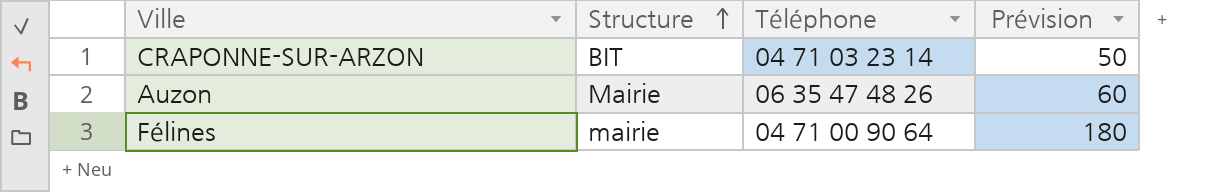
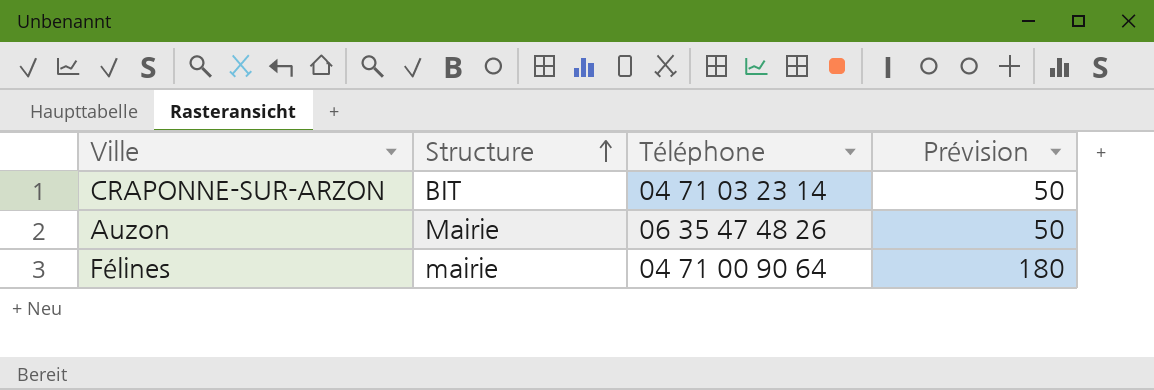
Auzon | Prévision: 60 -> 50

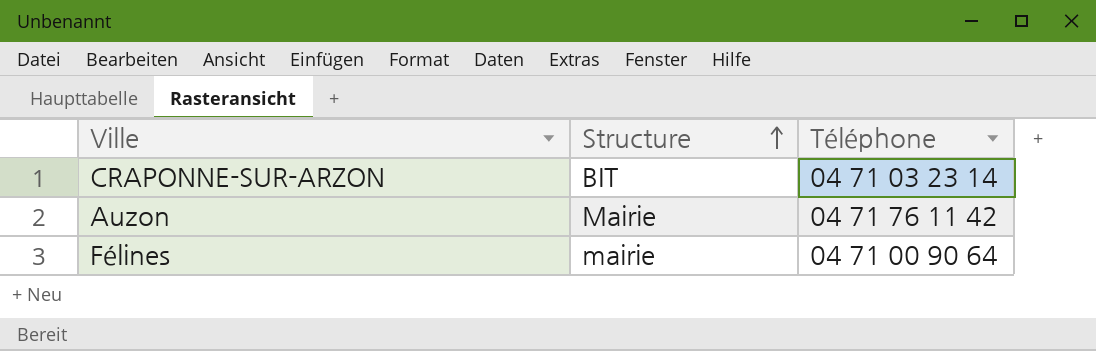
column Prévision | position: 4 -> none
Auzon | Téléphone: 06 35 47 48 26 -> 04 71 76 11 42

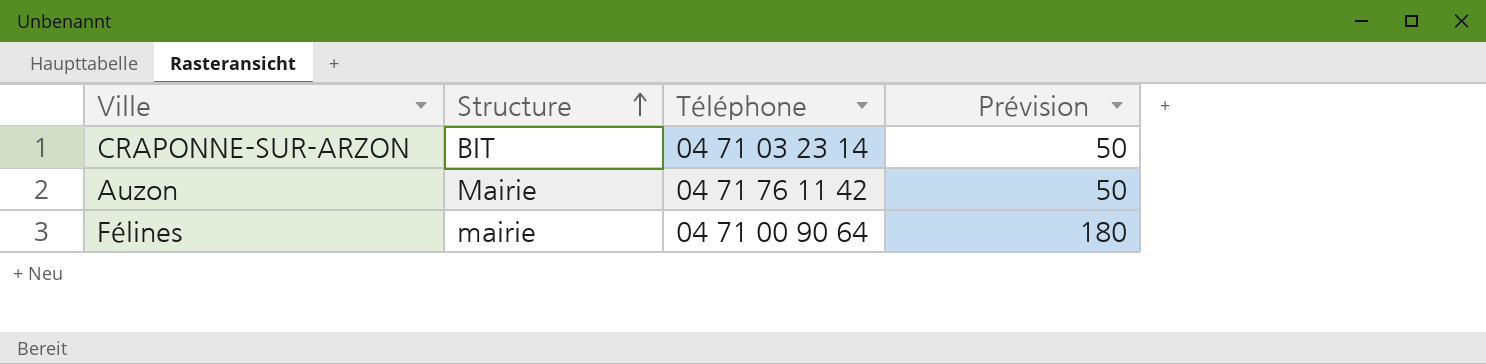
column Prévision | position: none -> 4

